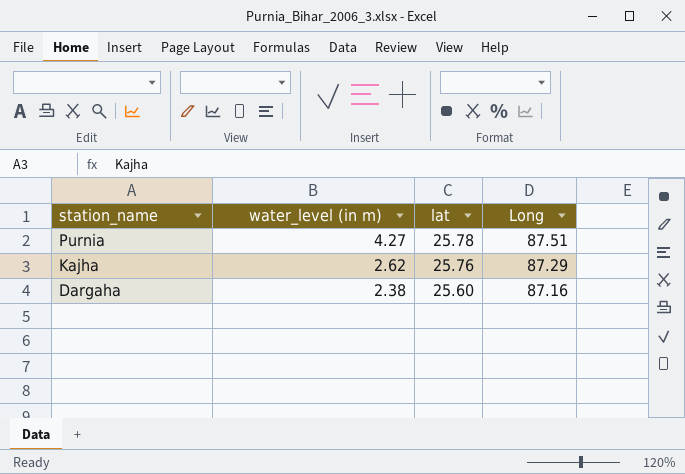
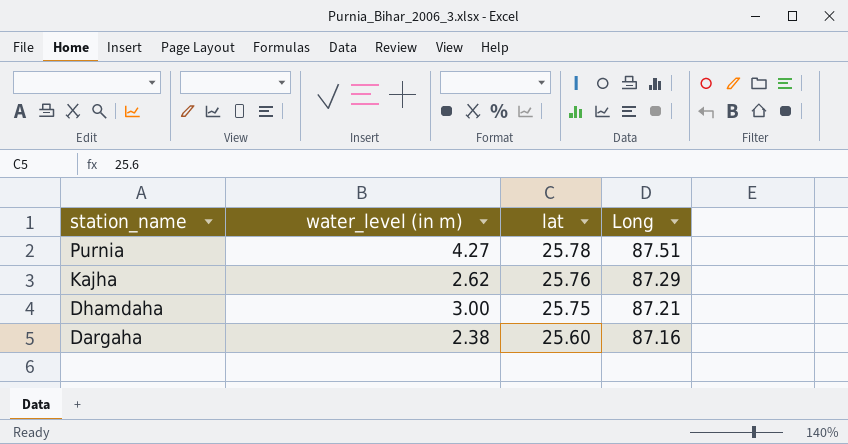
row Dhamdaha: none -> 3.00 | 25.75 | 87.21

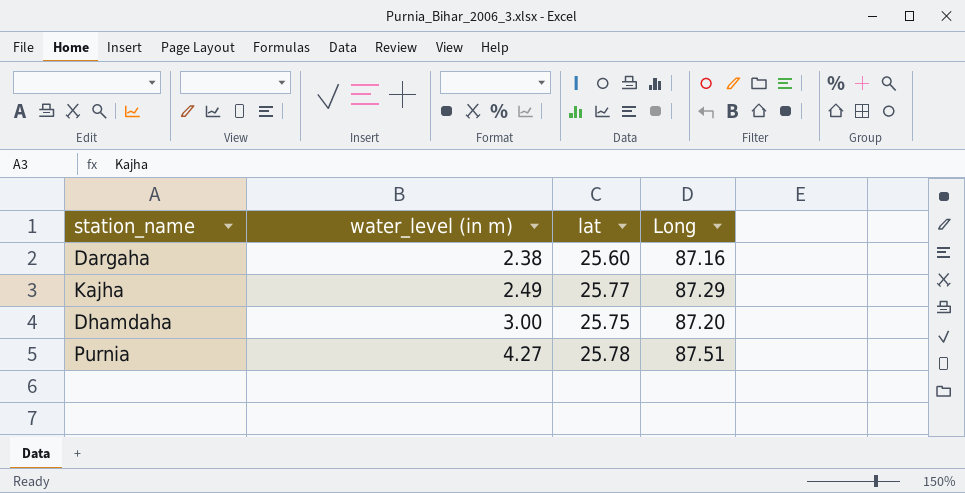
row order: station_name descending -> water_level (in m) ascending
Kajha | water_level (in m): 2.62 -> 2.49
Kajha | lat: 25.76 -> 25.77
Dhamdaha | Long: 87.21 -> 87.20

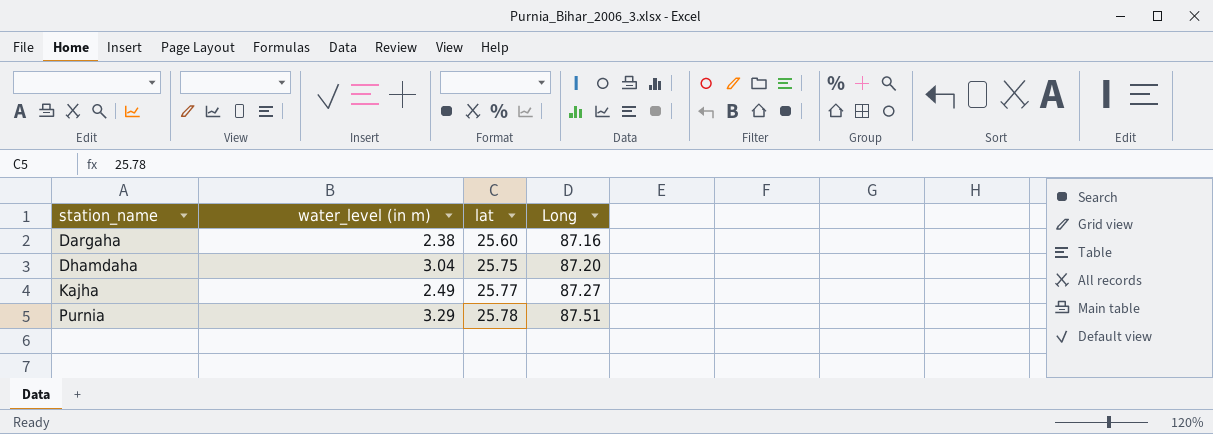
row order: water_level (in m) ascending -> station_name ascending
Dhamdaha | water_level (in m): 3.00 -> 3.04
Kajha | Long: 87.29 -> 87.27
Purnia | water_level (in m): 4.27 -> 3.29

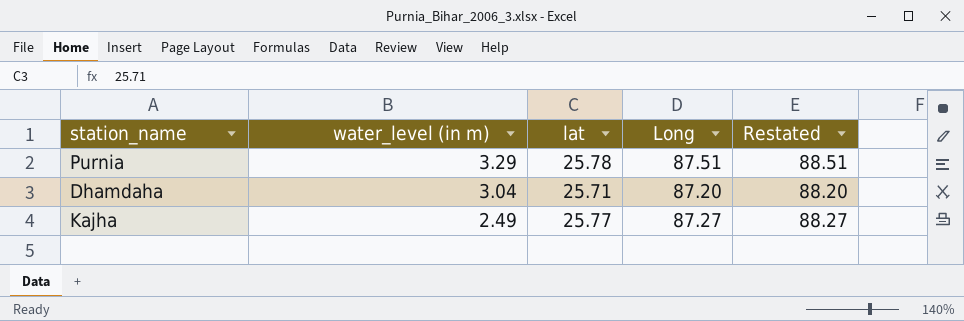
row order: station_name ascending -> water_level (in m) descending
column Restated | formula: none -> [Long] + 1
row Dargaha: 2.38 | 25.60 | 87.16 -> none
Dhamdaha | lat: 25.75 -> 25.71

